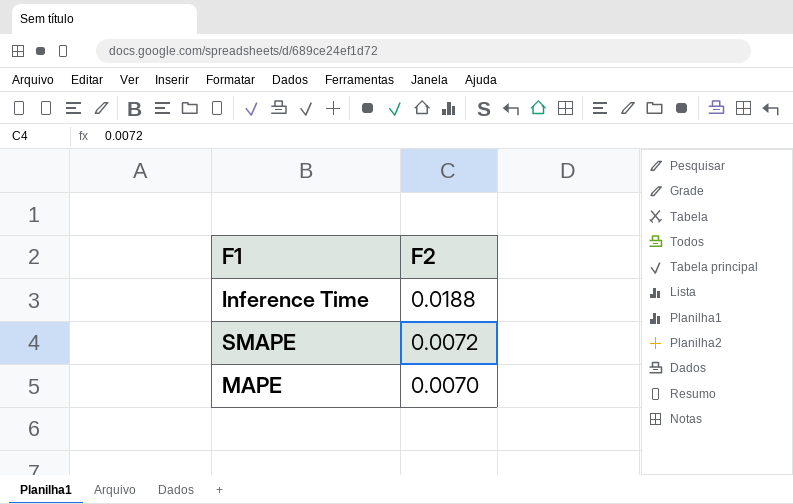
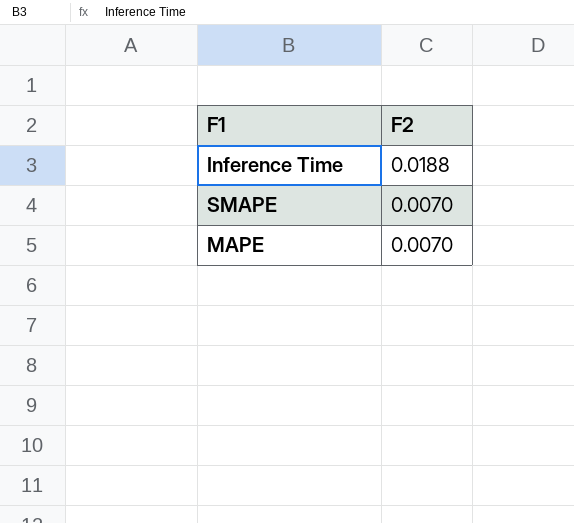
SMAPE | F2: 0.0072 -> 0.0070

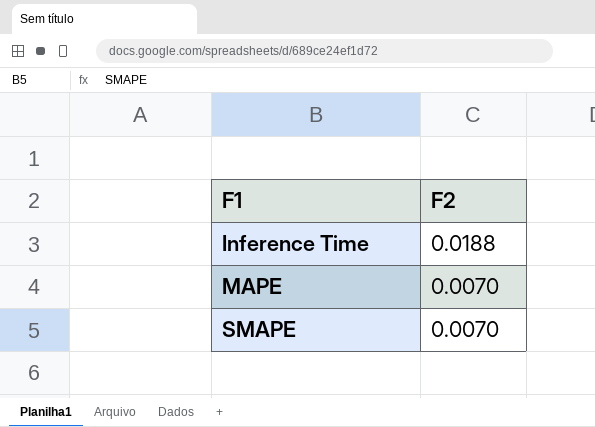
row order: F2 descending -> F1 ascending

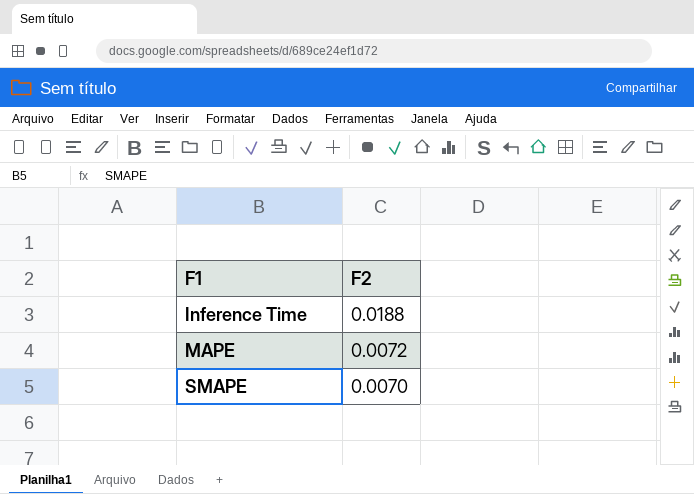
MAPE | F2: 0.0070 -> 0.0072

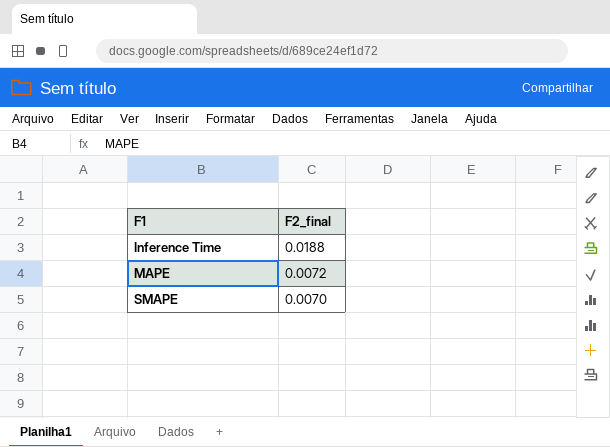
column name: F2 -> F2_final

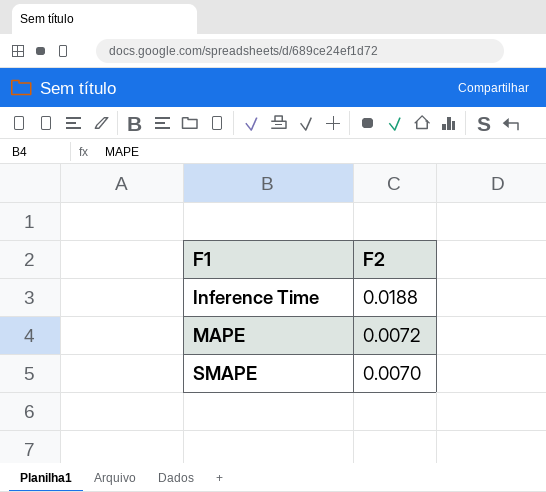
column name: F2_final -> F2

